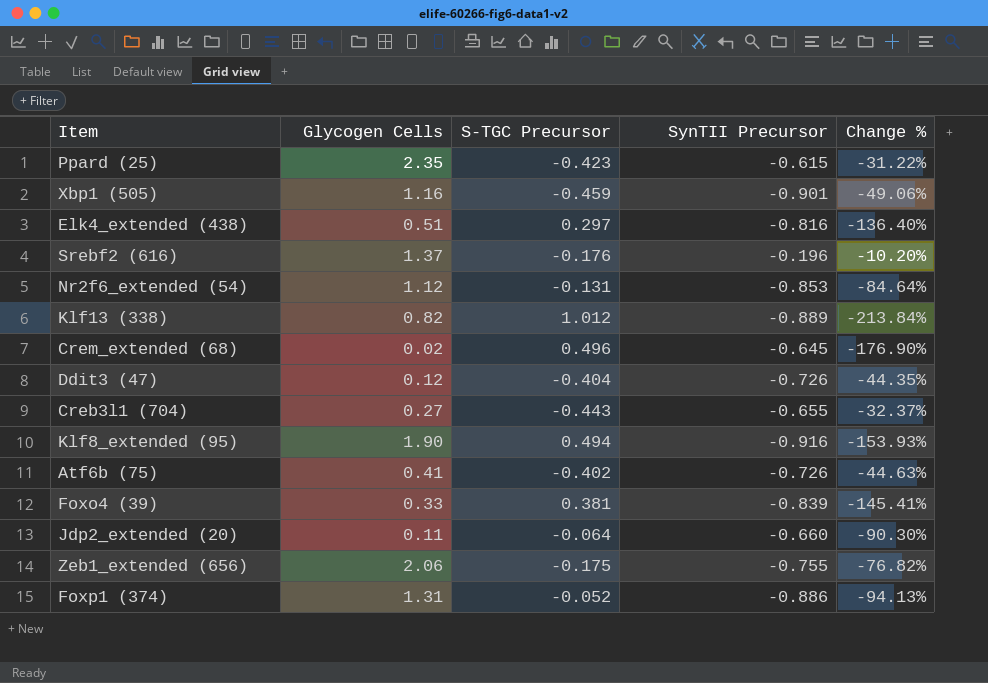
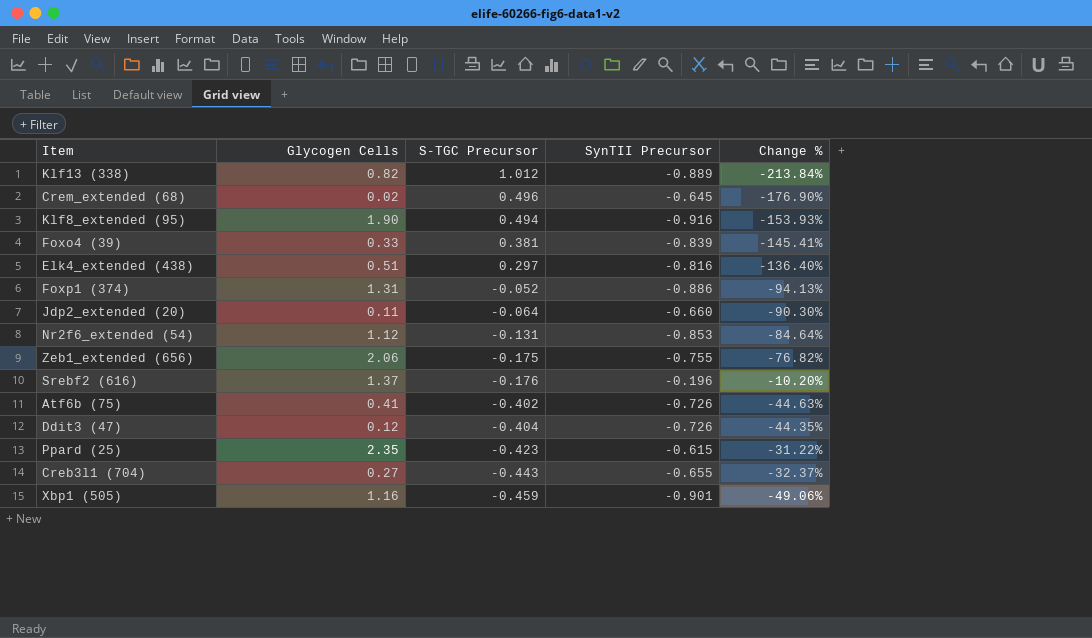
row order: none -> S-TGC Precursor descending

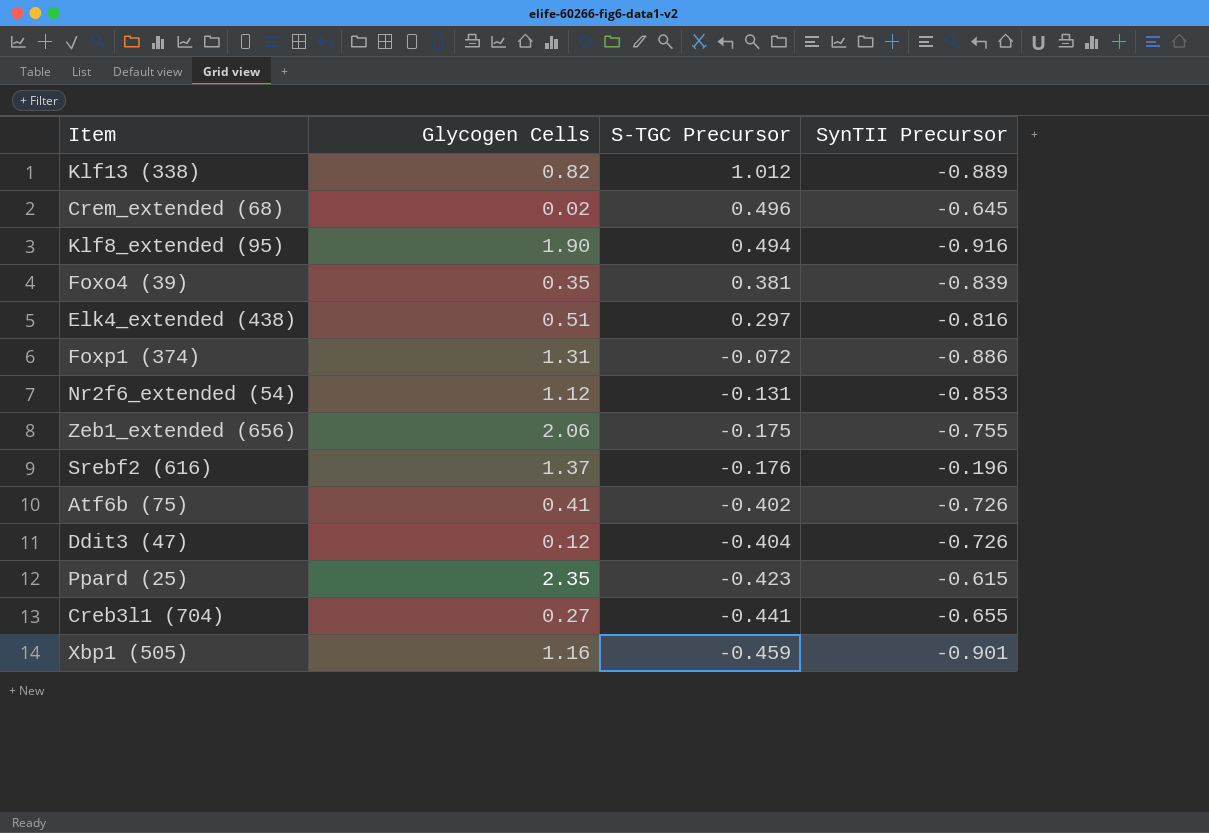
column Change % | formula: ([S-TGC Precursor] - [SynTII Precursor]) / [SynTII Precursor] -> none
row Jdp2_extended (20): 0.11 | -0.064 | -0.660 | -90.30% -> none
Foxo4 (39) | Glycogen Cells: 0.33 -> 0.35
Foxp1 (374) | S-TGC Precursor: -0.052 -> -0.072
Creb3l1 (704) | S-TGC Precursor: -0.443 -> -0.441

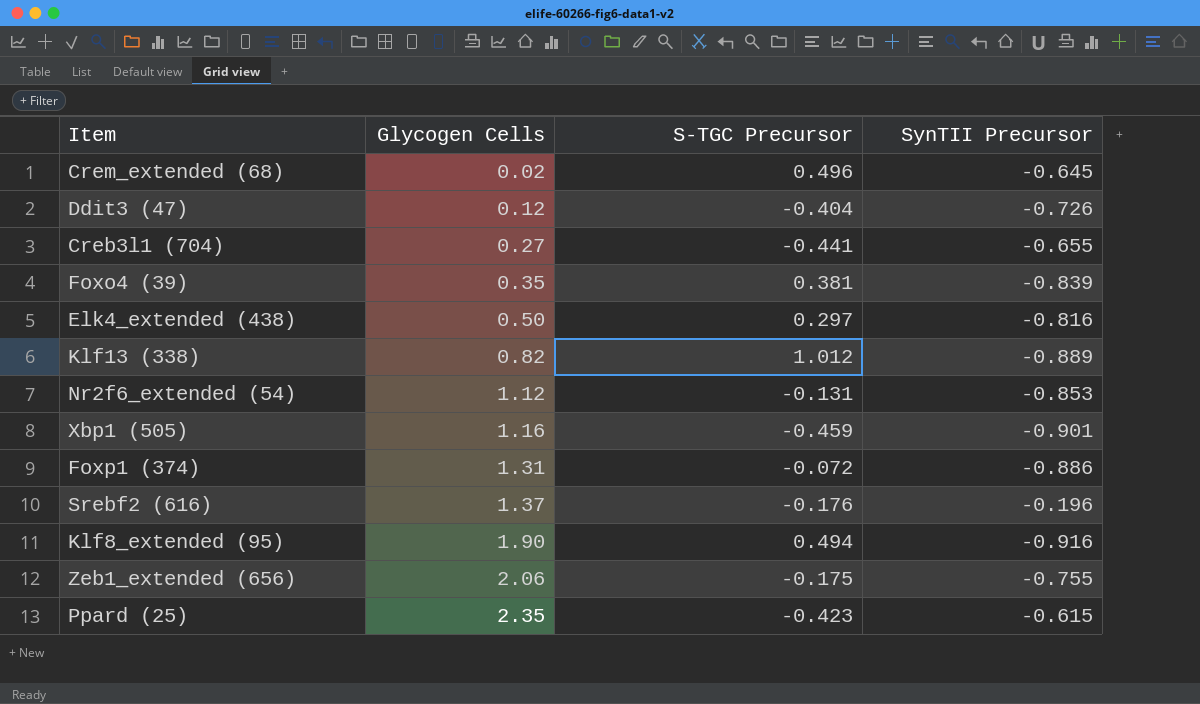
row order: S-TGC Precursor descending -> Glycogen Cells ascending
row Atf6b (75): 0.41 | -0.402 | -0.726 -> none
Elk4_extended (438) | Glycogen Cells: 0.51 -> 0.50

